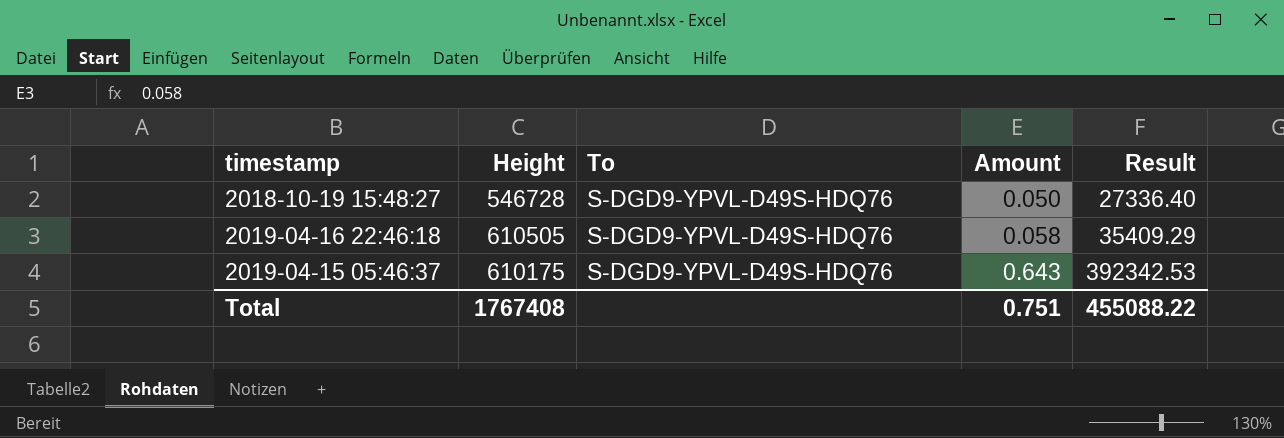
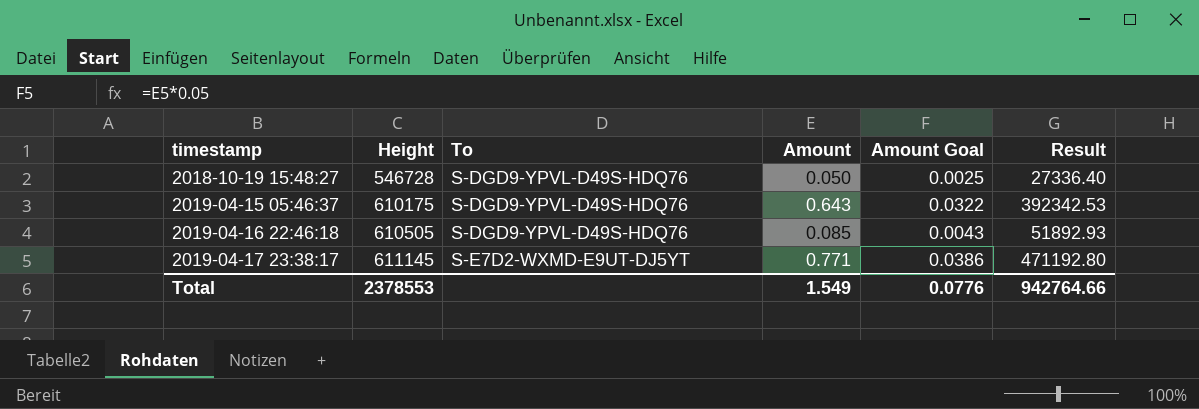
row order: Amount ascending -> timestamp ascending
column Amount Goal | formula: none -> [Amount] * 0.05
2019-04-16 22:46:18 | Amount: 0.058 -> 0.085
2019-04-16 22:46:18 | Result: 35409.29 -> 51892.93
row 2019-04-17 23:38:17: none -> 611145 | S-E7D2-WXMD-E9UT-DJ5YT | 0.771 | 0.0386 | 471192.80
Total | Height: 1767408 -> 2378553
Total | Amount: 0.751 -> 1.549
Total | Result: 455088.22 -> 942764.66

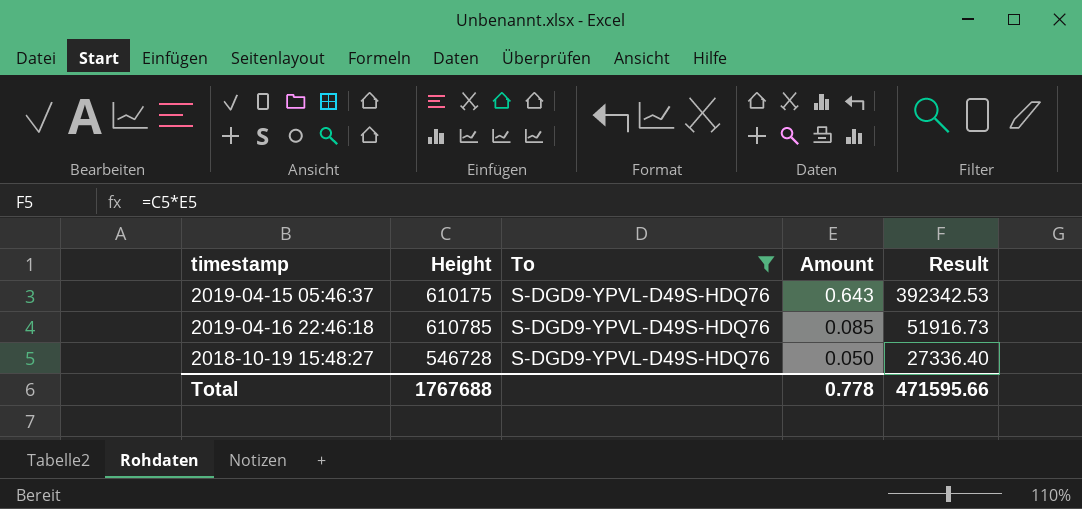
filter: none -> To = S-DGD9-YPVL-D49S-HDQ76
row order: timestamp ascending -> Amount descending
column Amount Goal | formula: [Amount] * 0.05 -> none
2019-04-16 22:46:18 | Height: 610505 -> 610785
2019-04-16 22:46:18 | Result: 51892.93 -> 51916.73
Total | Height: 2378553 -> 1767688
Total | Amount: 1.549 -> 0.778
Total | Result: 942764.66 -> 471595.66

